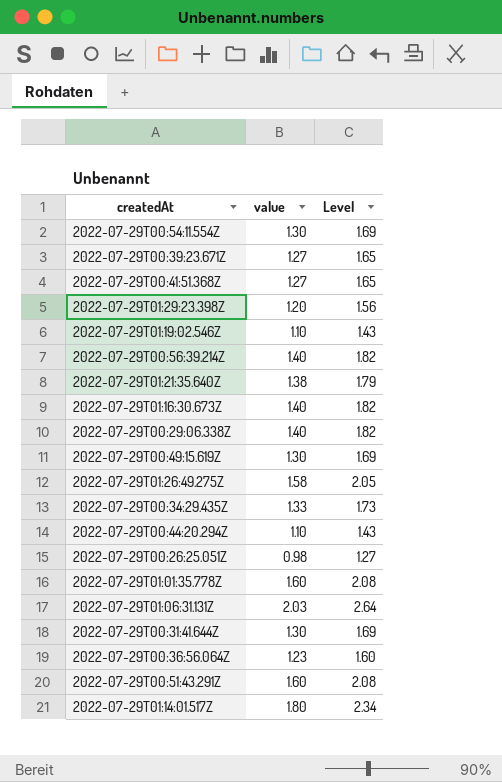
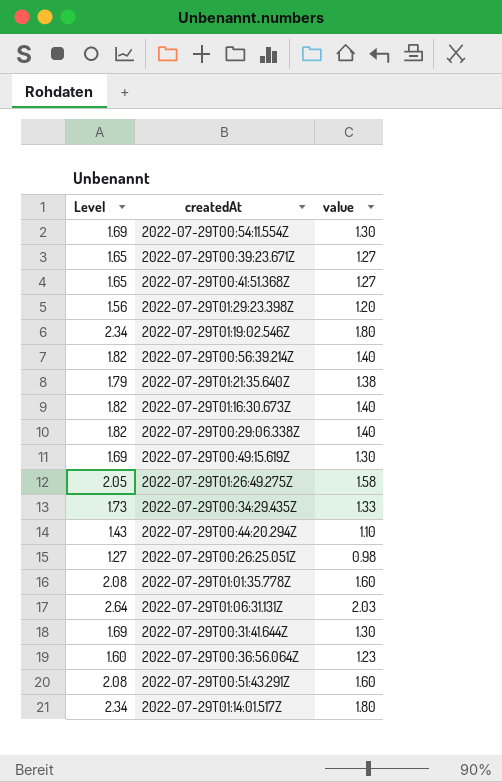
column Level | position: 3 -> 1
2022-07-29T01:19:02.546Z | Level: 1.43 -> 2.34
2022-07-29T01:19:02.546Z | value: 1.10 -> 1.80

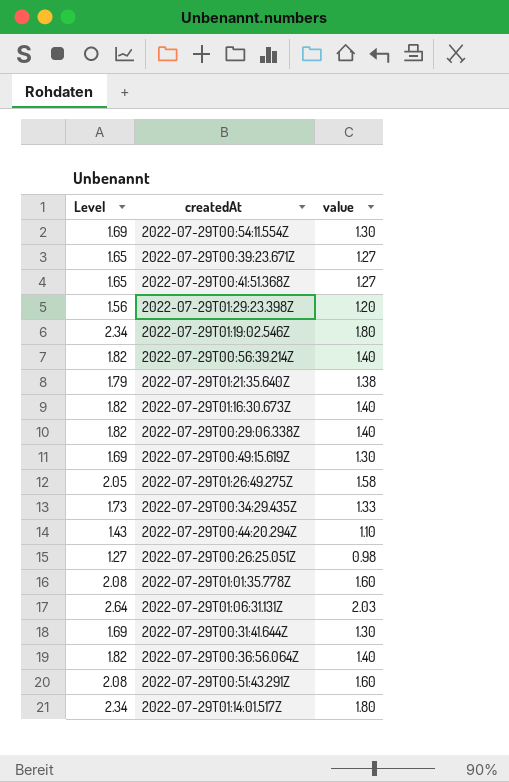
2022-07-29T00:36:56.064Z | Level: 1.60 -> 1.82
2022-07-29T00:36:56.064Z | value: 1.23 -> 1.40

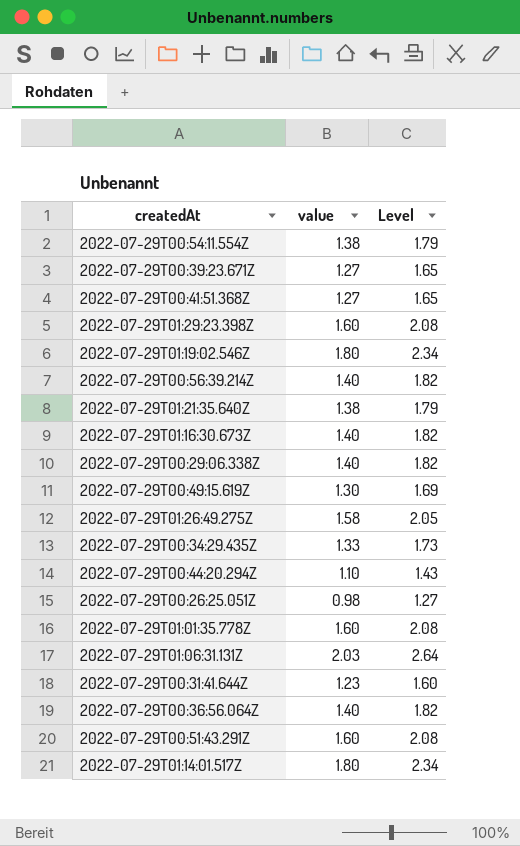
column Level | position: 1 -> 3
2022-07-29T00:54:11.554Z | value: 1.30 -> 1.38
2022-07-29T00:54:11.554Z | Level: 1.69 -> 1.79
2022-07-29T01:29:23.398Z | value: 1.20 -> 1.60
2022-07-29T01:29:23.398Z | Level: 1.56 -> 2.08
2022-07-29T00:31:41.644Z | value: 1.30 -> 1.23
2022-07-29T00:31:41.644Z | Level: 1.69 -> 1.60

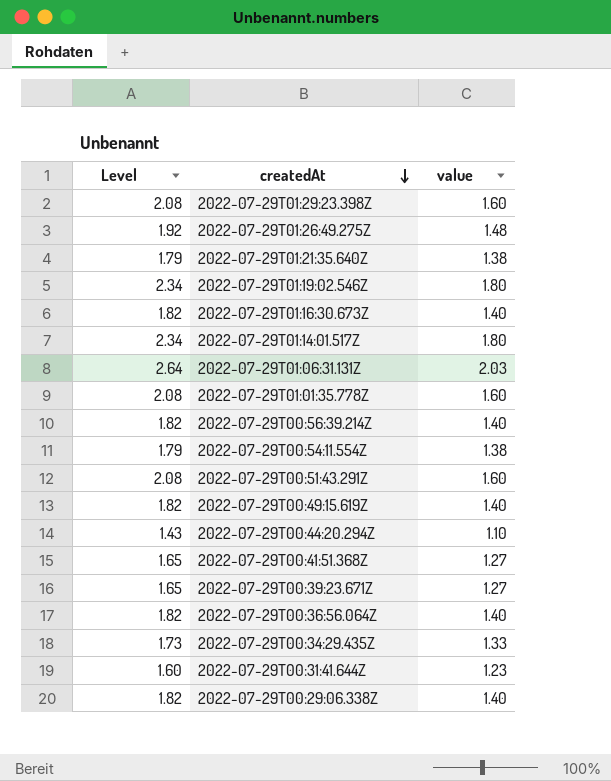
row order: none -> createdAt descending
column Level | position: 3 -> 1
row 2022-07-29T00:26:25.051Z: 0.98 | 1.27 -> none
2022-07-29T01:26:49.275Z | Level: 2.05 -> 1.92
2022-07-29T01:26:49.275Z | value: 1.58 -> 1.48
2022-07-29T00:49:15.619Z | Level: 1.69 -> 1.82
2022-07-29T00:49:15.619Z | value: 1.30 -> 1.40

